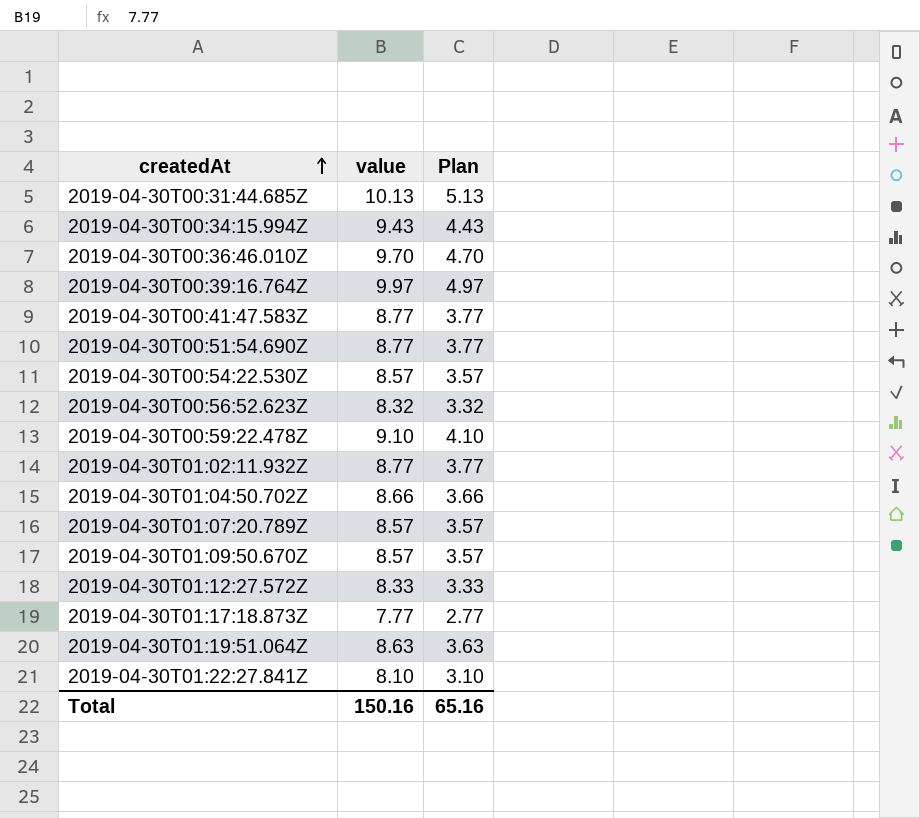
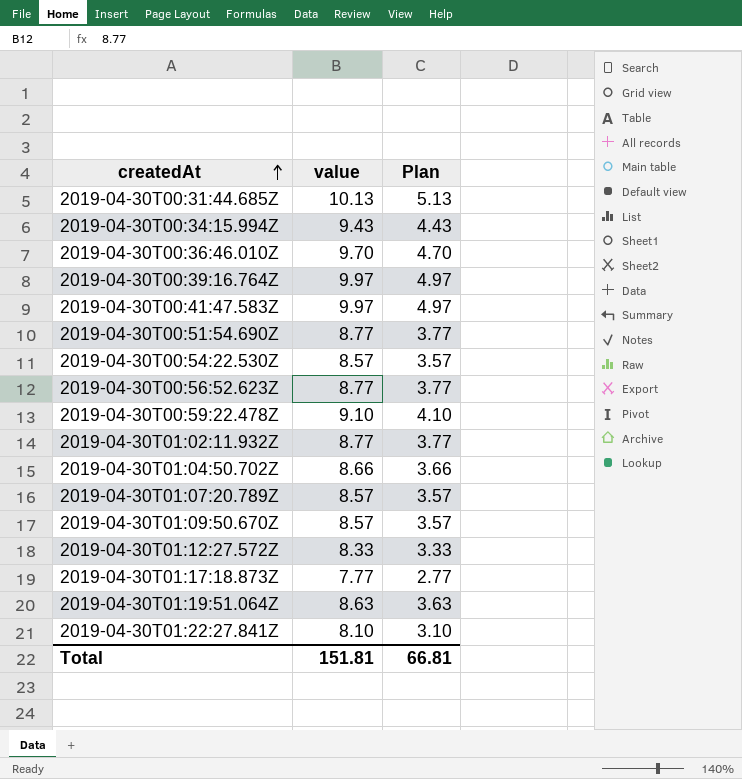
2019-04-30T00:41:47.583Z | value: 8.77 -> 9.97
2019-04-30T00:41:47.583Z | Plan: 3.77 -> 4.97
2019-04-30T00:56:52.623Z | value: 8.32 -> 8.77
2019-04-30T00:56:52.623Z | Plan: 3.32 -> 3.77
Total | value: 150.16 -> 151.81
Total | Plan: 65.16 -> 66.81

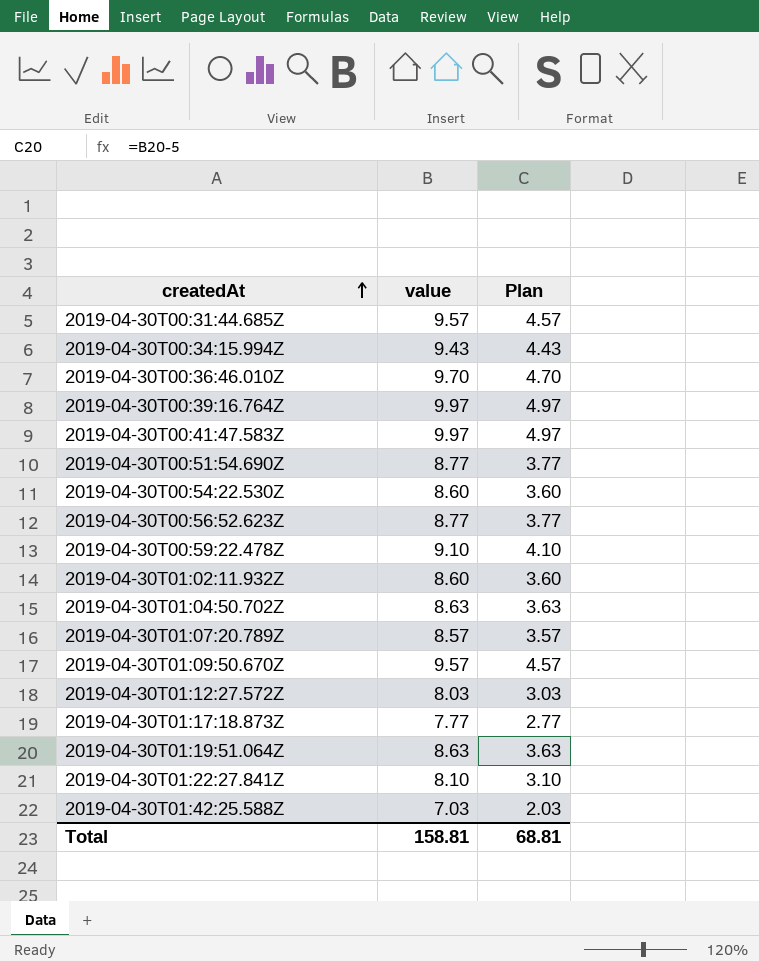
2019-04-30T00:31:44.685Z | value: 10.13 -> 9.57
2019-04-30T00:31:44.685Z | Plan: 5.13 -> 4.57
2019-04-30T00:54:22.530Z | value: 8.57 -> 8.60
2019-04-30T00:54:22.530Z | Plan: 3.57 -> 3.60
2019-04-30T01:02:11.932Z | value: 8.77 -> 8.60
2019-04-30T01:02:11.932Z | Plan: 3.77 -> 3.60
2019-04-30T01:04:50.702Z | value: 8.66 -> 8.63
2019-04-30T01:04:50.702Z | Plan: 3.66 -> 3.63
2019-04-30T01:09:50.670Z | value: 8.57 -> 9.57
2019-04-30T01:09:50.670Z | Plan: 3.57 -> 4.57
2019-04-30T01:12:27.572Z | value: 8.33 -> 8.03
2019-04-30T01:12:27.572Z | Plan: 3.33 -> 3.03
row 2019-04-30T01:42:25.588Z: none -> 7.03 | 2.03
Total | value: 151.81 -> 158.81
Total | Plan: 66.81 -> 68.81

